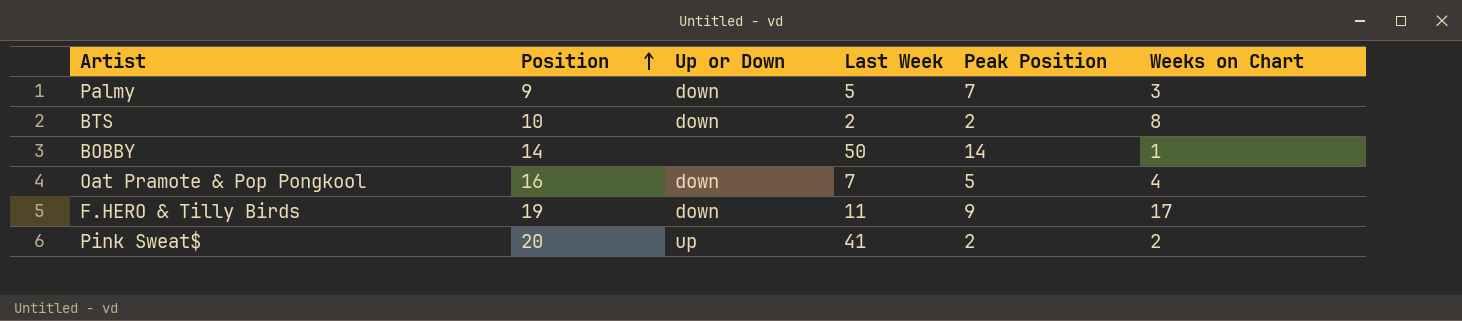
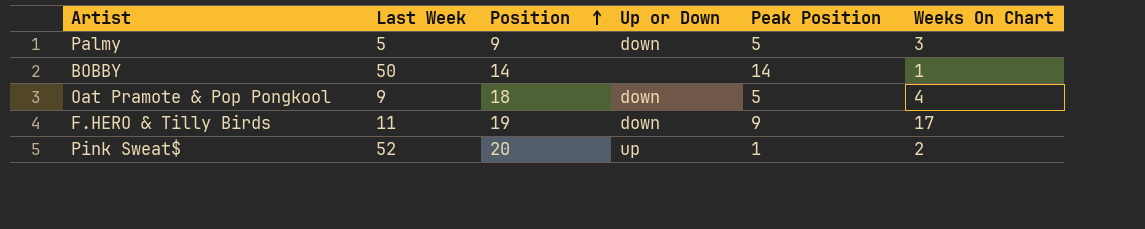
column Last Week | position: 4 -> 2
column name: Weeks on Chart -> Weeks On Chart
row BTS: 10 | down | 2 | 2 | 8 -> none
Palmy | Peak Position: 7 -> 5
Oat Pramote & Pop Pongkool | Last Week: 7 -> 9
Oat Pramote & Pop Pongkool | Position: 16 -> 18
Pink Sweat$ | Last Week: 41 -> 52
Pink Sweat$ | Peak Position: 2 -> 1

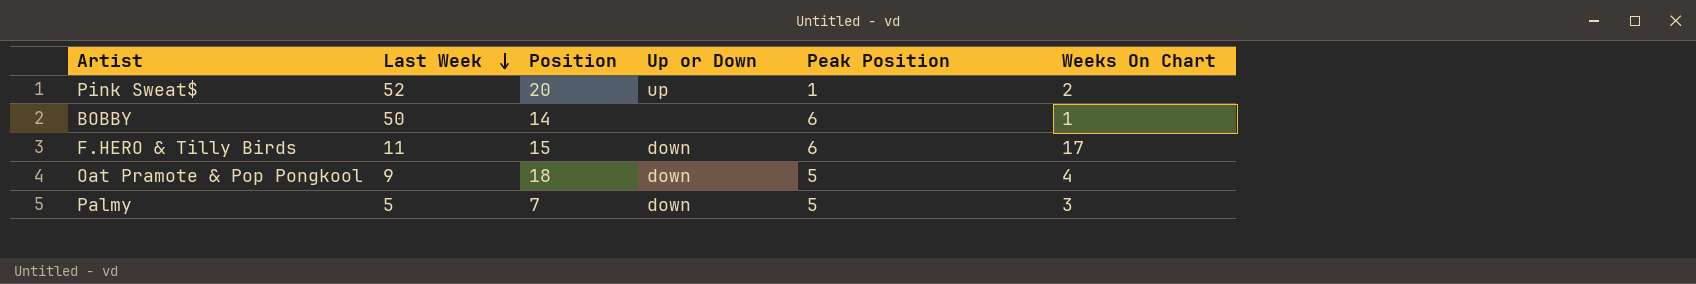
row order: Position ascending -> Last Week descending
BOBBY | Peak Position: 14 -> 6
F.HERO & Tilly Birds | Position: 19 -> 15
F.HERO & Tilly Birds | Peak Position: 9 -> 6
Palmy | Position: 9 -> 7

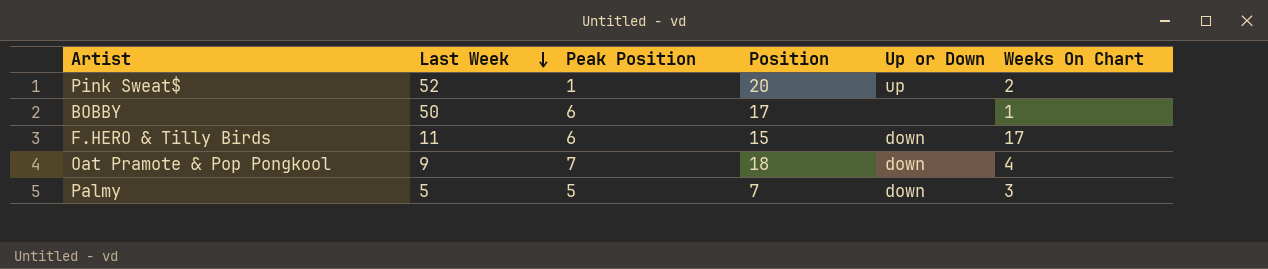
column Peak Position | position: 5 -> 3
BOBBY | Position: 14 -> 17
Oat Pramote & Pop Pongkool | Peak Position: 5 -> 7

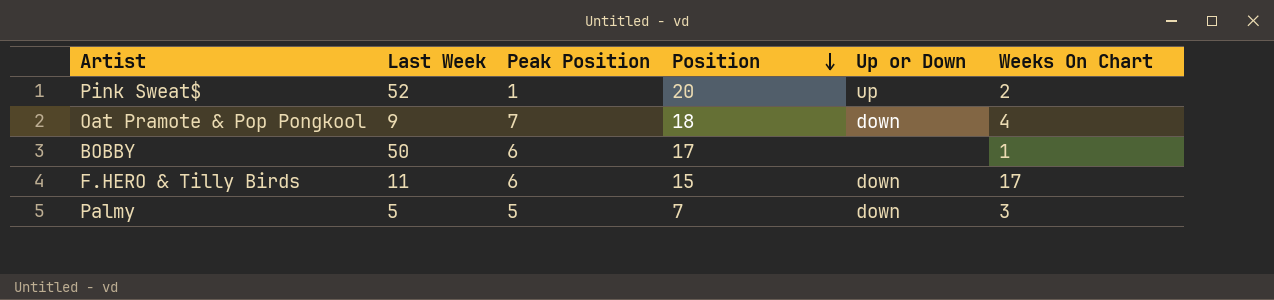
row order: Last Week descending -> Position descending

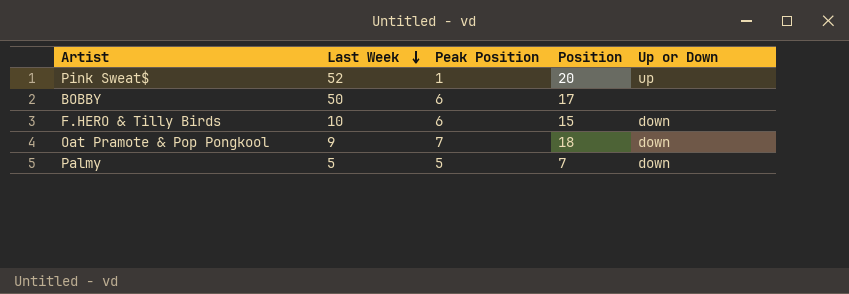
row order: Position descending -> Last Week descending
column Weeks On Chart | position: 6 -> none
F.HERO & Tilly Birds | Last Week: 11 -> 10

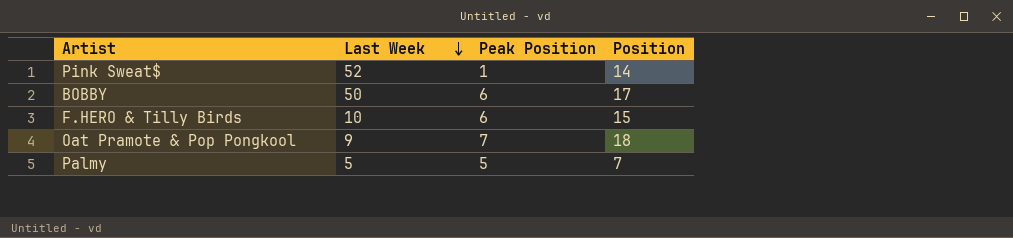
column Up or Down | position: 5 -> none
Pink Sweat$ | Position: 20 -> 14

